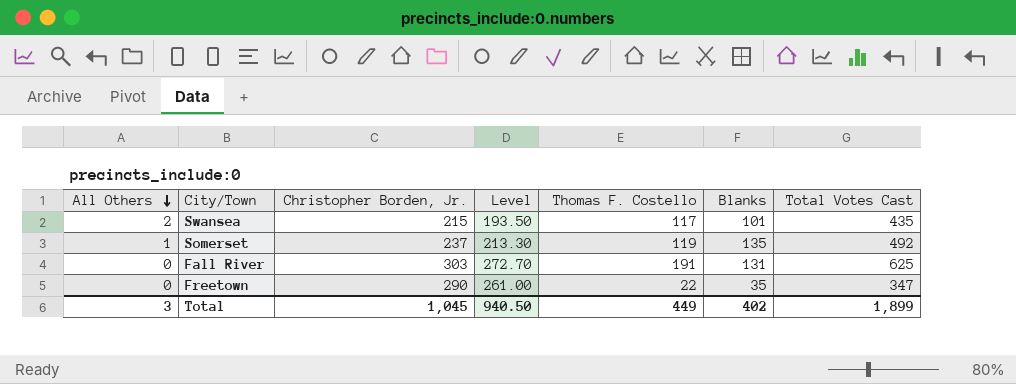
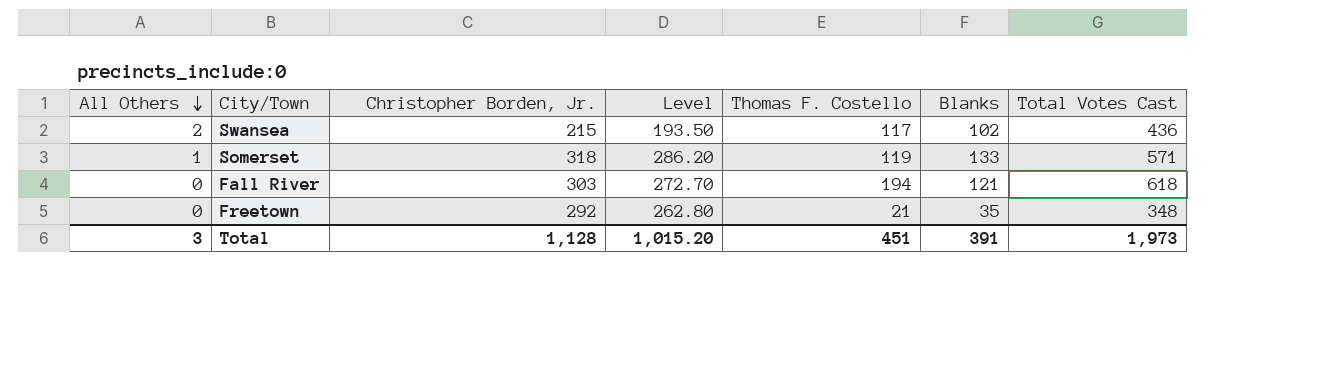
Swansea | Blanks: 101 -> 102
Swansea | Total Votes Cast: 435 -> 436
Somerset | Christopher Borden, Jr.: 237 -> 318
Somerset | Level: 213.30 -> 286.20
Somerset | Blanks: 135 -> 133
Somerset | Total Votes Cast: 492 -> 571
Fall River | Thomas F. Costello: 191 -> 194
Fall River | Blanks: 131 -> 121
Fall River | Total Votes Cast: 625 -> 618
Freetown | Christopher Borden, Jr.: 290 -> 292
Freetown | Level: 261.00 -> 262.80
Freetown | Thomas F. Costello: 22 -> 21
Freetown | Total Votes Cast: 347 -> 348
Total | Christopher Borden, Jr.: 1,045 -> 1,128
Total | Level: 940.50 -> 1,015.20
Total | Thomas F. Costello: 449 -> 451
Total | Blanks: 402 -> 391
Total | Total Votes Cast: 1,899 -> 1,973

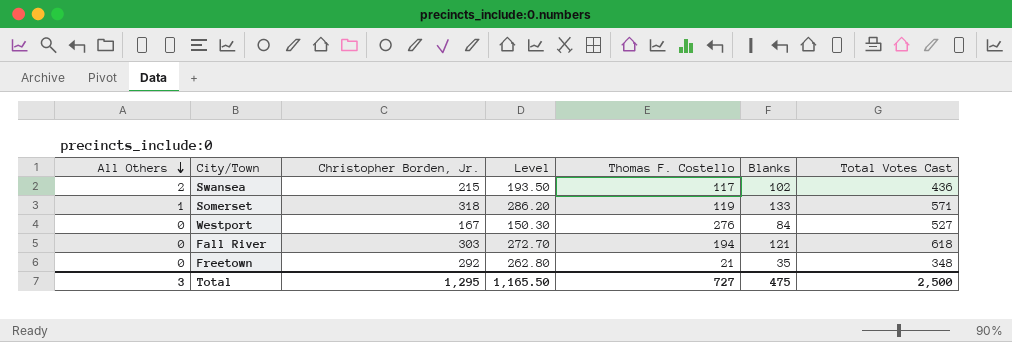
row Westport: none -> 0 | 167 | 150.30 | 276 | 84 | 527
Total | Christopher Borden, Jr.: 1,128 -> 1,295
Total | Level: 1,015.20 -> 1,165.50
Total | Thomas F. Costello: 451 -> 727
Total | Blanks: 391 -> 475
Total | Total Votes Cast: 1,973 -> 2,500

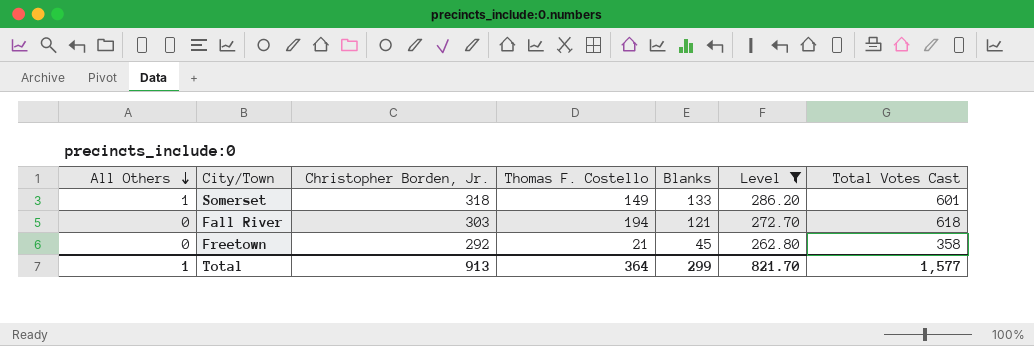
filter: none -> Level >= 262.80
column Level | position: 4 -> 6
Somerset | Thomas F. Costello: 119 -> 149
Somerset | Total Votes Cast: 571 -> 601
Freetown | Blanks: 35 -> 45
Freetown | Total Votes Cast: 348 -> 358
Total | All Others: 3 -> 1
Total | Christopher Borden, Jr.: 1,295 -> 913
Total | Thomas F. Costello: 727 -> 364
Total | Blanks: 475 -> 299
Total | Level: 1,165.50 -> 821.70
Total | Total Votes Cast: 2,500 -> 1,577

